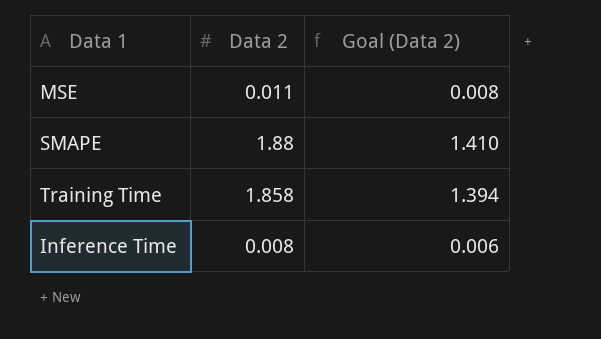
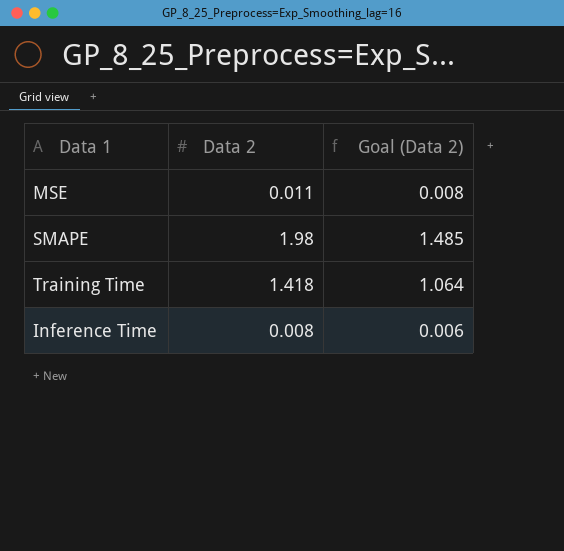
SMAPE | Data 2: 1.88 -> 1.98
SMAPE | Goal (Data 2): 1.410 -> 1.485
Training Time | Data 2: 1.858 -> 1.418
Training Time | Goal (Data 2): 1.394 -> 1.064

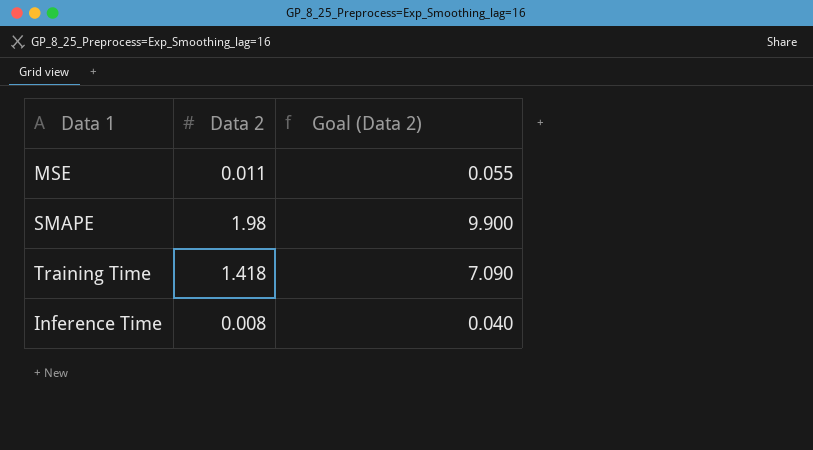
column Goal (Data 2) | formula: [Data 2] * 0.75 -> [Data 2] * 5

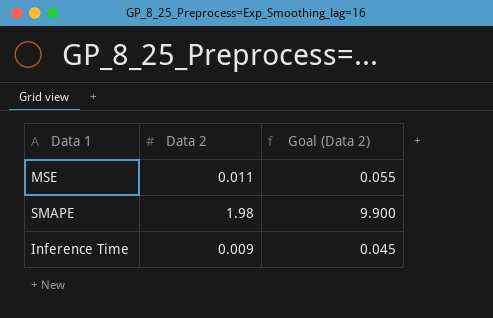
row Training Time: 1.418 | 7.090 -> none
Inference Time | Data 2: 0.008 -> 0.009
Inference Time | Goal (Data 2): 0.040 -> 0.045

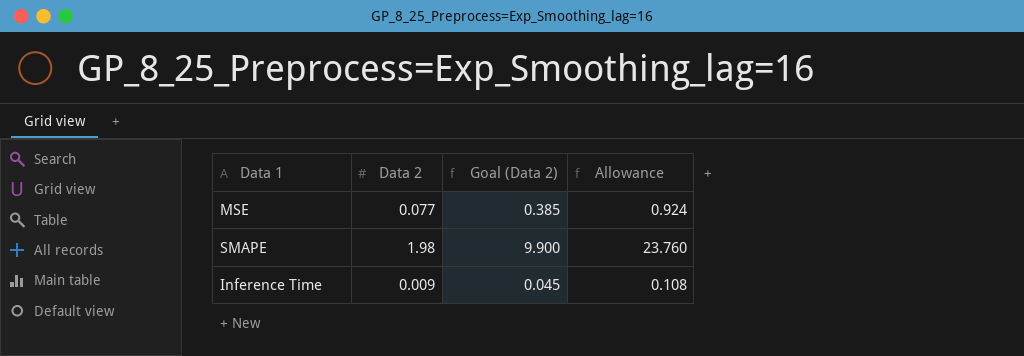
column Allowance | formula: none -> [Data 2] * 12
MSE | Data 2: 0.011 -> 0.077
MSE | Goal (Data 2): 0.055 -> 0.385

